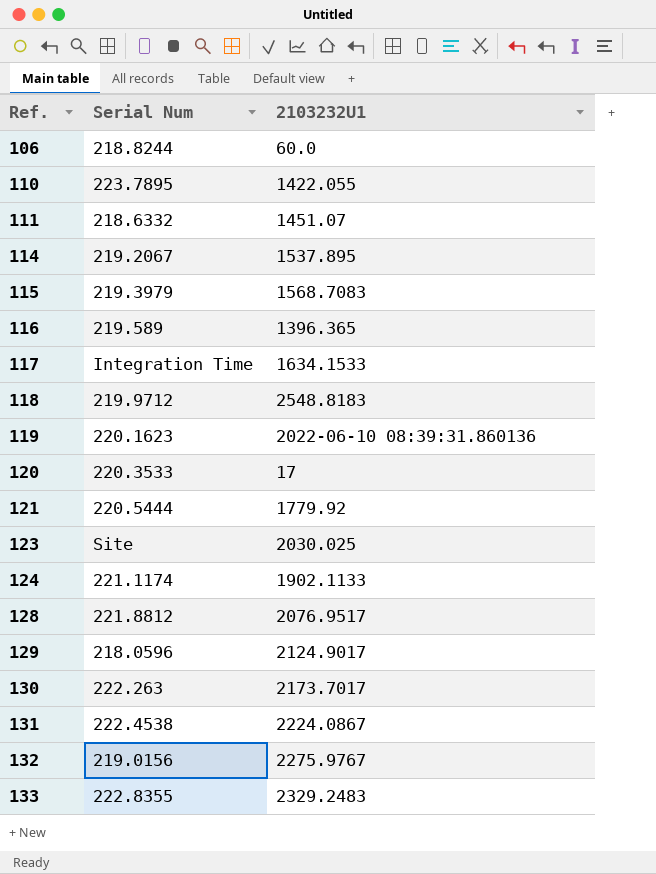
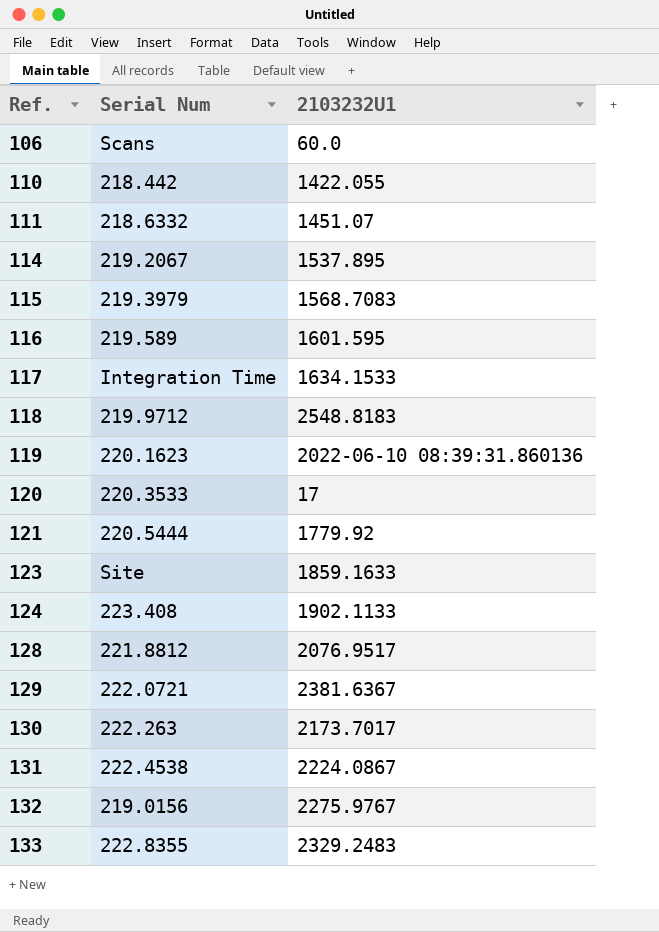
106 | Serial Num: 218.8244 -> Scans
110 | Serial Num: 223.7895 -> 218.442
116 | 2103232U1: 1396.365 -> 1601.595
123 | 2103232U1: 2030.025 -> 1859.1633
124 | Serial Num: 221.1174 -> 223.408
129 | Serial Num: 218.0596 -> 222.0721
129 | 2103232U1: 2124.9017 -> 2381.6367

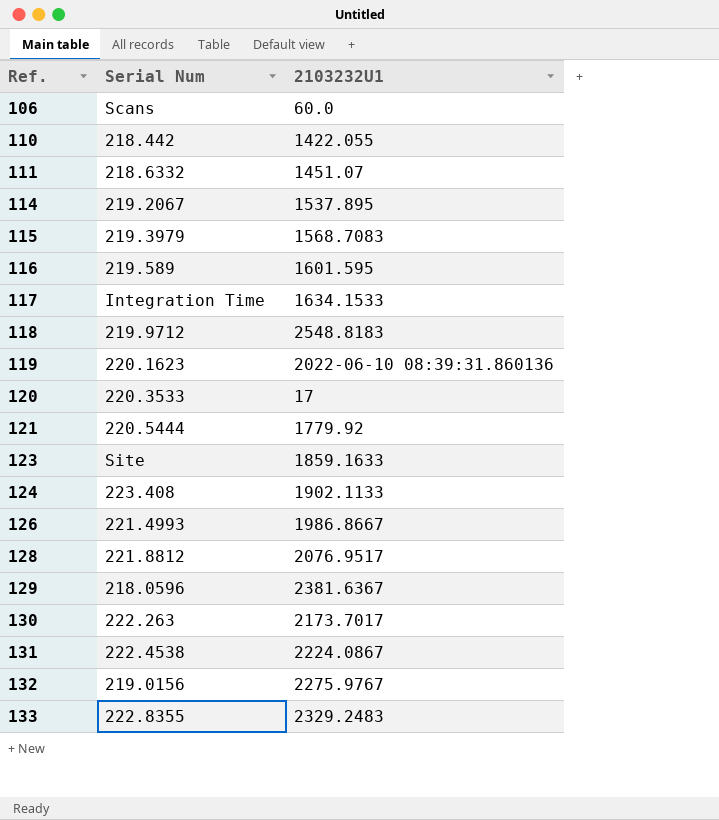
row 126: none -> 221.4993 | 1986.8667
129 | Serial Num: 222.0721 -> 218.0596

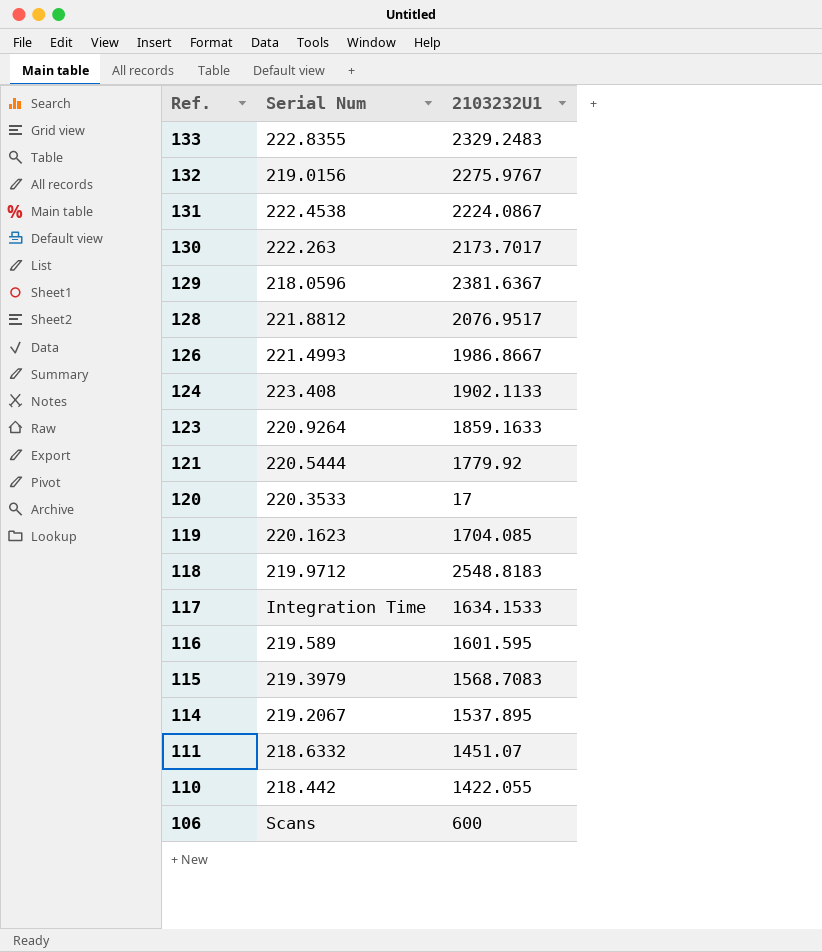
row order: Ref. ascending -> Ref. descending
123 | Serial Num: Site -> 220.9264
119 | 2103232U1: 2022-06-10 08:39:31.860136 -> 1704.085
106 | 2103232U1: 60.0 -> 600

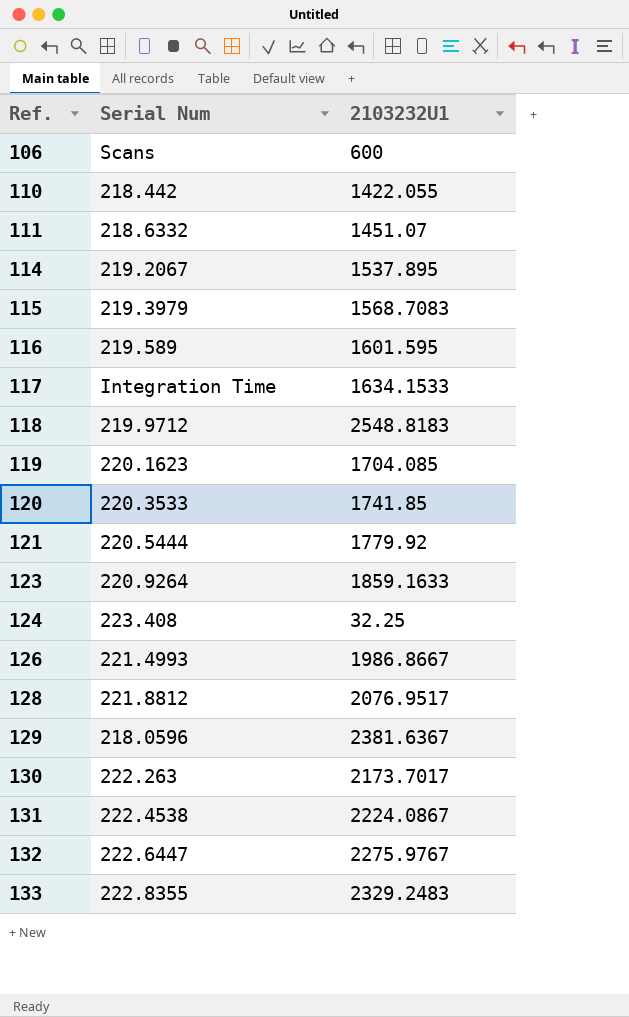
row order: Ref. descending -> Ref. ascending
120 | 2103232U1: 17 -> 1741.85
124 | 2103232U1: 1902.1133 -> 32.25
132 | Serial Num: 219.0156 -> 222.6447

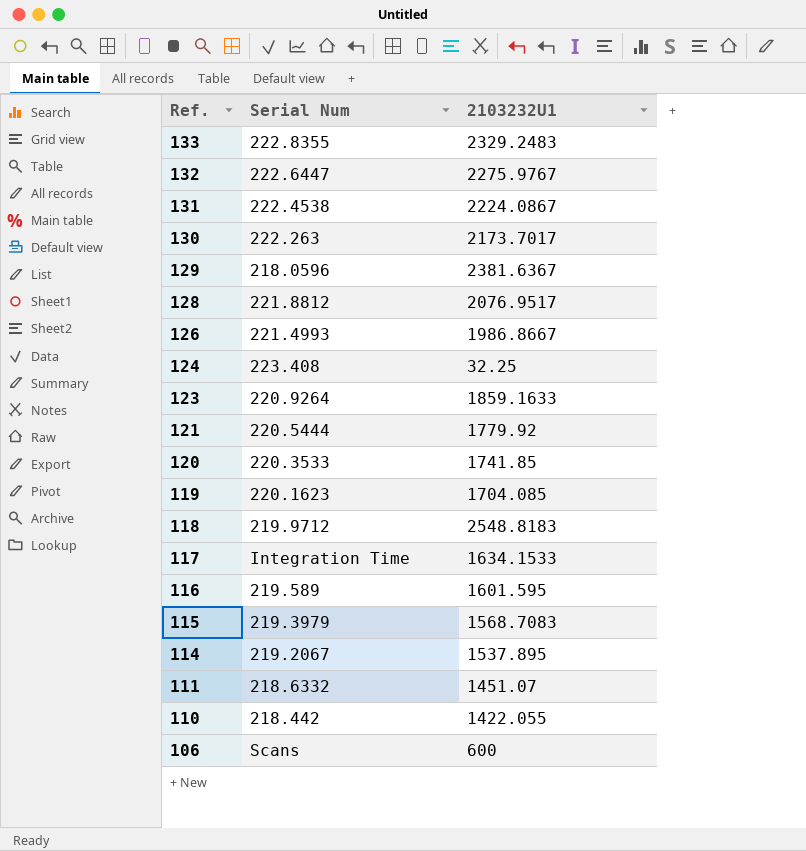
row order: Ref. ascending -> Ref. descending

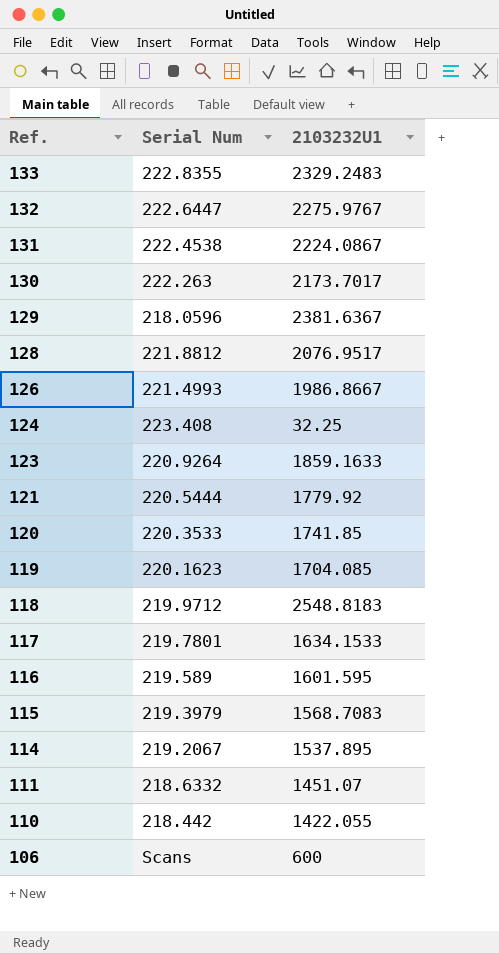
117 | Serial Num: Integration Time -> 219.7801

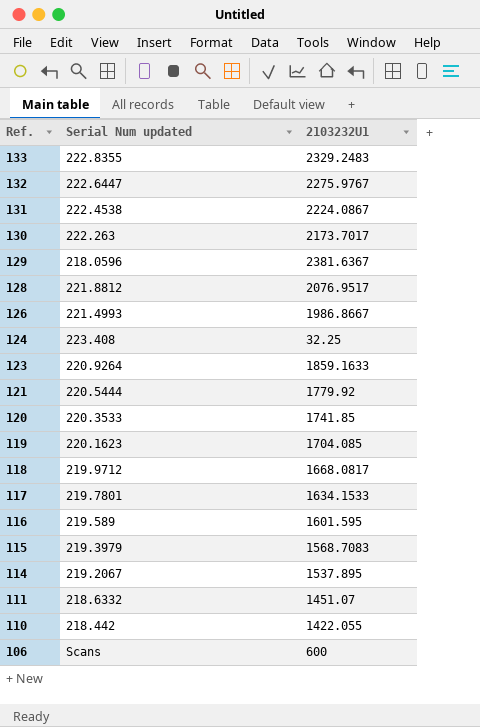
column name: Serial Num -> Serial Num updated
118 | 2103232U1: 2548.8183 -> 1668.0817

